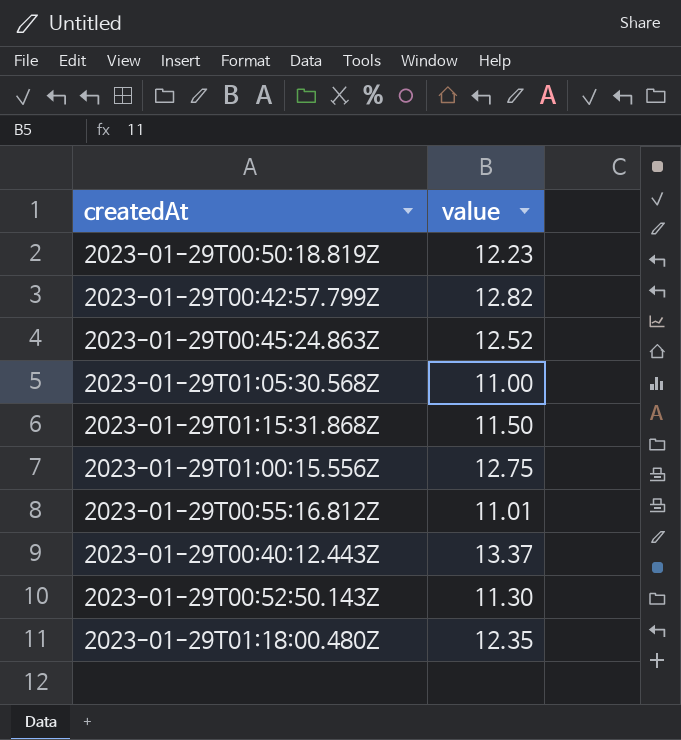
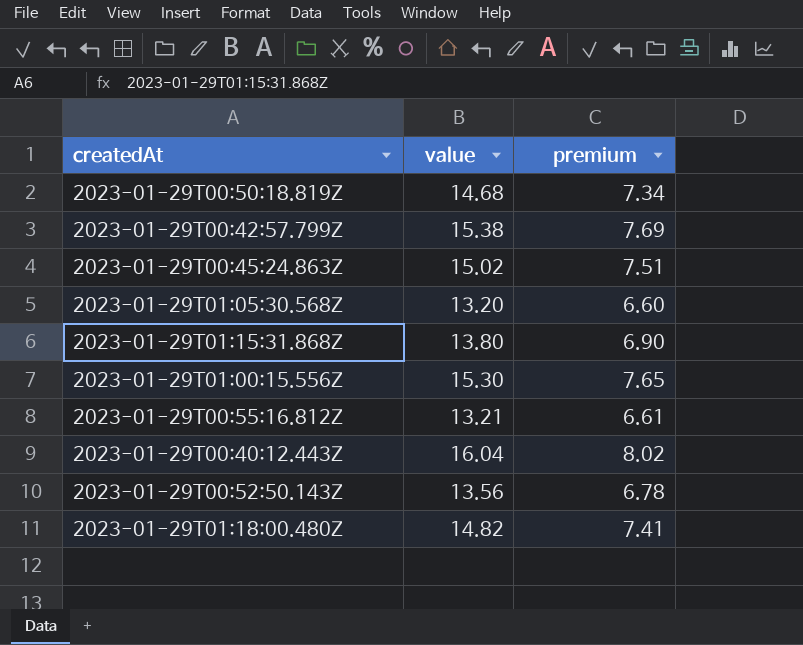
column premium | formula: none -> [value] * 0.5
2023-01-29T00:50:18.819Z | value: 12.23 -> 14.68
2023-01-29T00:42:57.799Z | value: 12.82 -> 15.38
2023-01-29T00:45:24.863Z | value: 12.52 -> 15.02
2023-01-29T01:05:30.568Z | value: 11.00 -> 13.20
2023-01-29T01:15:31.868Z | value: 11.50 -> 13.80
2023-01-29T01:00:15.556Z | value: 12.75 -> 15.30
2023-01-29T00:55:16.812Z | value: 11.01 -> 13.21
2023-01-29T00:40:12.443Z | value: 13.37 -> 16.04
2023-01-29T00:52:50.143Z | value: 11.30 -> 13.56
2023-01-29T01:18:00.480Z | value: 12.35 -> 14.82

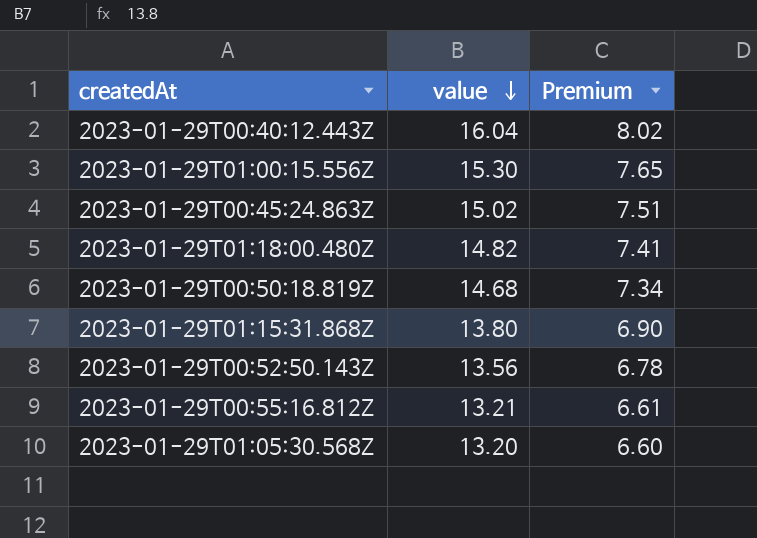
row order: none -> value descending
column name: premium -> Premium
row 2023-01-29T00:42:57.799Z: 15.38 | 7.69 -> none

